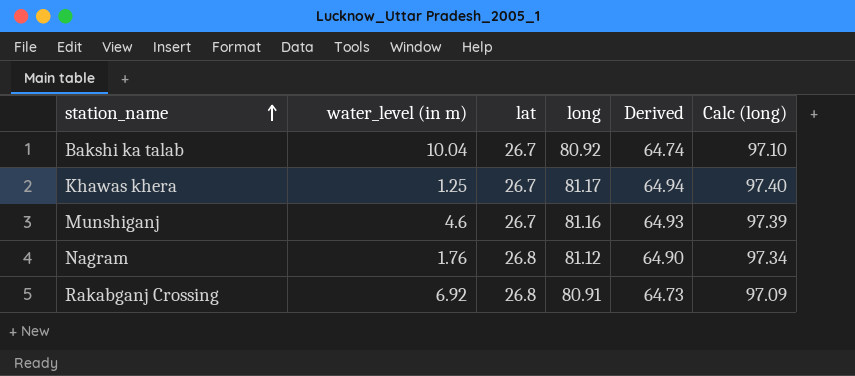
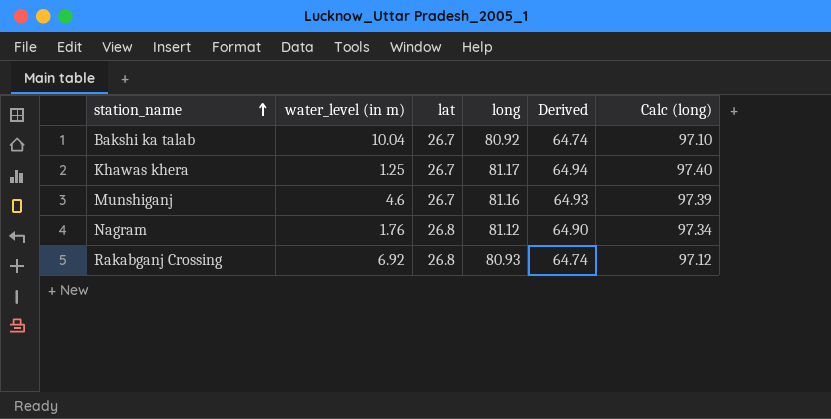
Rakabganj Crossing | long: 80.91 -> 80.93
Rakabganj Crossing | Derived: 64.73 -> 64.74
Rakabganj Crossing | Calc (long): 97.09 -> 97.12

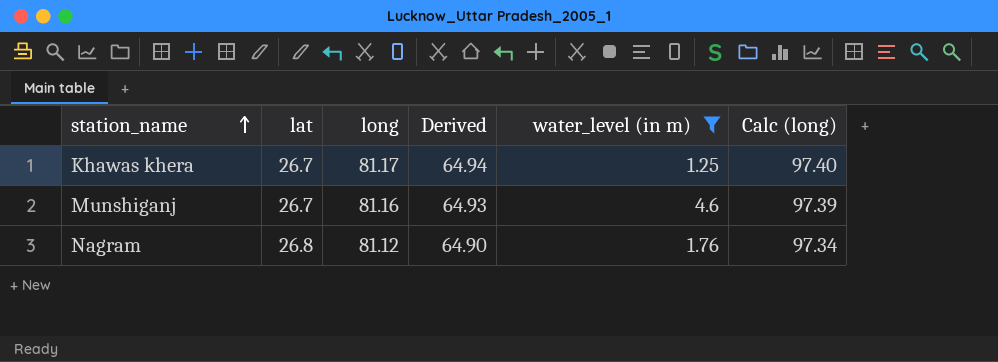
filter: none -> water_level (in m) <= 4.6
column water_level (in m) | position: 2 -> 5

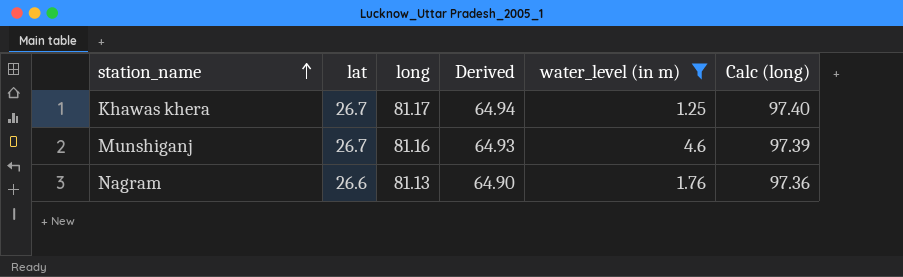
Nagram | lat: 26.8 -> 26.6
Nagram | long: 81.12 -> 81.13
Nagram | Calc (long): 97.34 -> 97.36

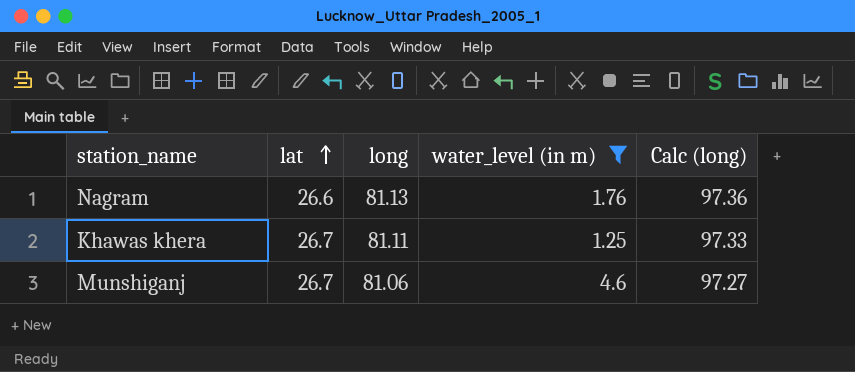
row order: station_name ascending -> lat ascending
column Derived | formula: [long] * 0.8 -> none
Khawas khera | long: 81.17 -> 81.11
Khawas khera | Calc (long): 97.40 -> 97.33
Munshiganj | long: 81.16 -> 81.06
Munshiganj | Calc (long): 97.39 -> 97.27

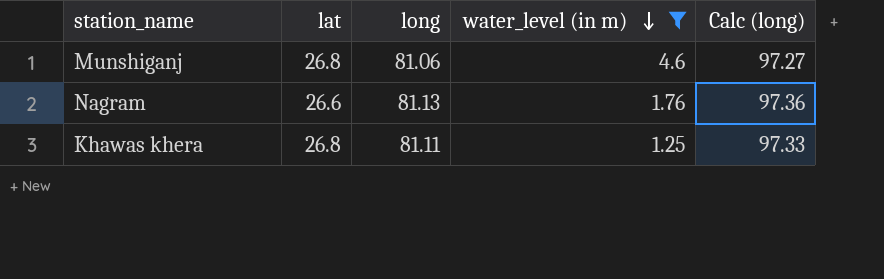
row order: lat ascending -> water_level (in m) descending
Munshiganj | lat: 26.7 -> 26.8
Khawas khera | lat: 26.7 -> 26.8

